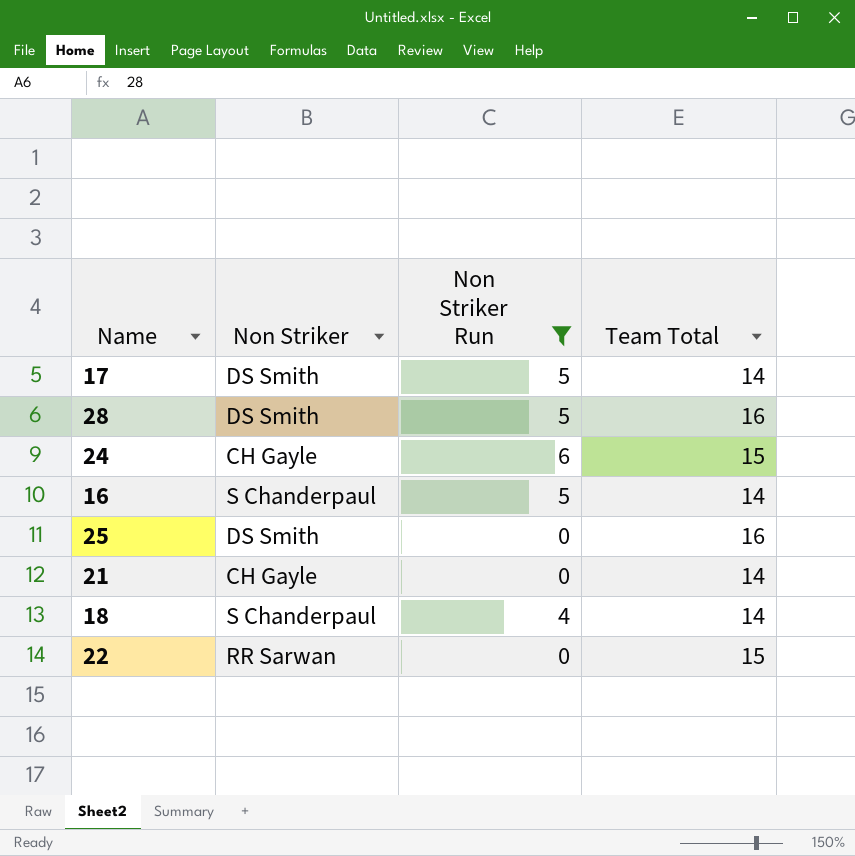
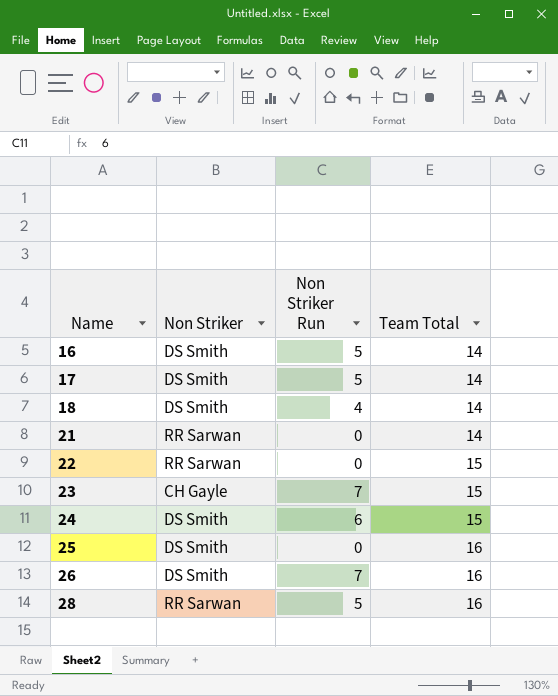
filter: Non Striker Run != 7 -> none
row order: none -> Name ascending
16 | Non Striker: S Chanderpaul -> DS Smith
18 | Non Striker: S Chanderpaul -> DS Smith
21 | Non Striker: CH Gayle -> RR Sarwan
24 | Non Striker: CH Gayle -> DS Smith
28 | Non Striker: DS Smith -> RR Sarwan

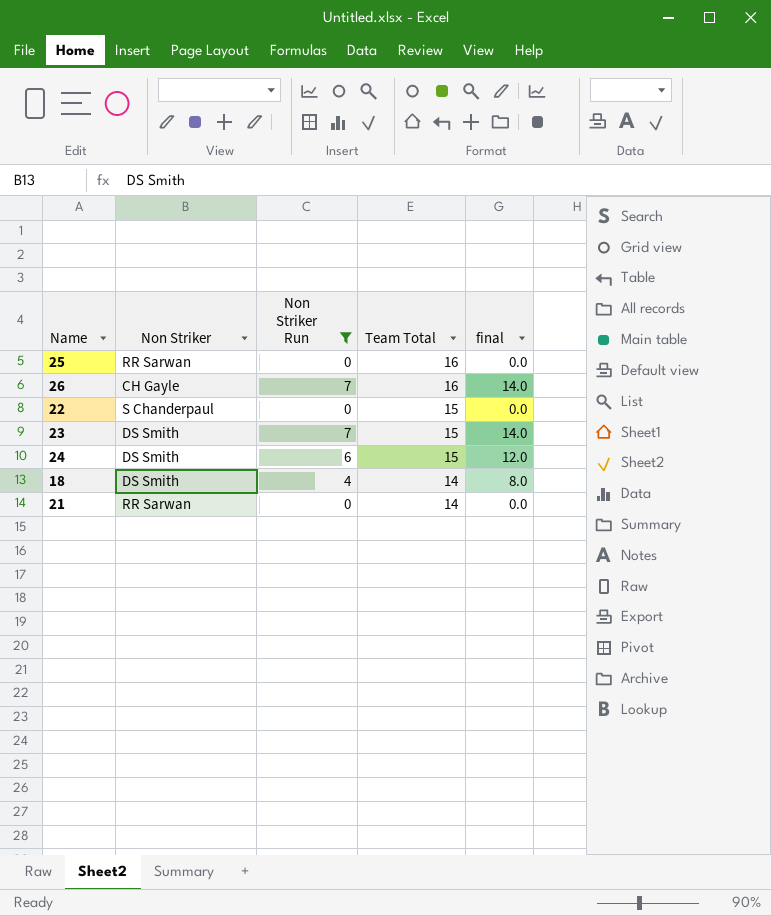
filter: none -> Non Striker Run != 5
row order: Name ascending -> Team Total descending
column final | formula: none -> [Non Striker Run] * 2
25 | Non Striker: DS Smith -> RR Sarwan
26 | Non Striker: DS Smith -> CH Gayle
22 | Non Striker: RR Sarwan -> S Chanderpaul
23 | Non Striker: CH Gayle -> DS Smith

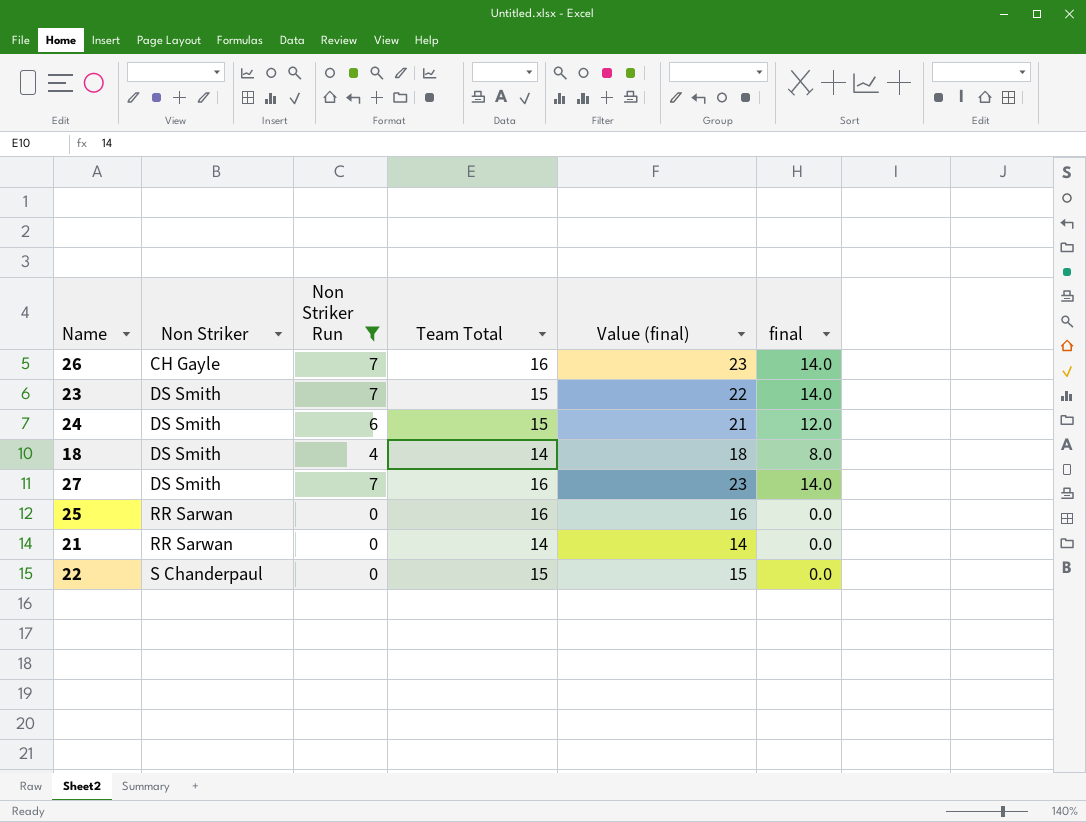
row order: Team Total descending -> Non Striker ascending
column Value (final) | formula: none -> [Non Striker Run] + [Team Total]
row 27: none -> DS Smith | 7 | 16 | 23 | 14.0

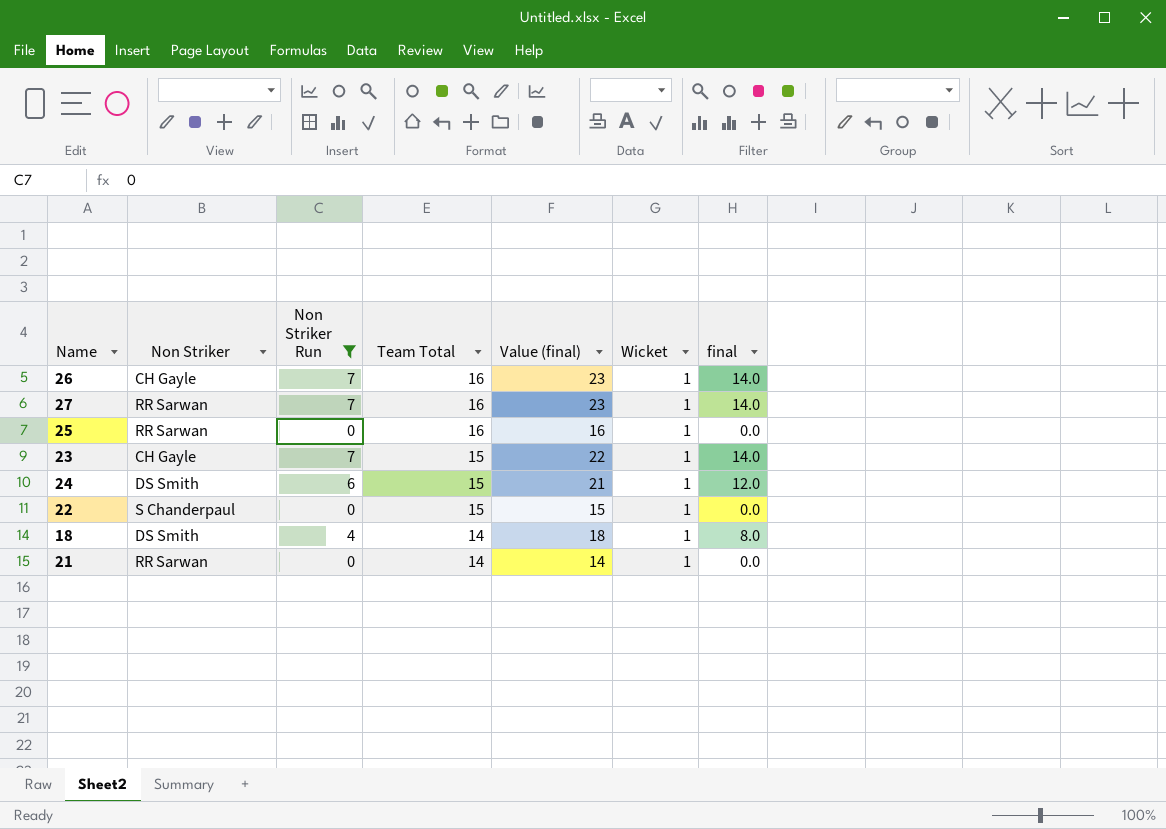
row order: Non Striker ascending -> Team Total descending
column Wicket | position: none -> 6
27 | Non Striker: DS Smith -> RR Sarwan
23 | Non Striker: DS Smith -> CH Gayle

